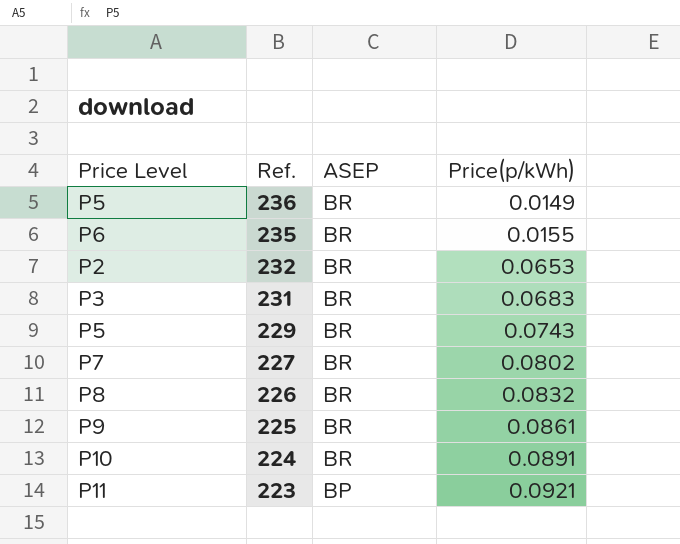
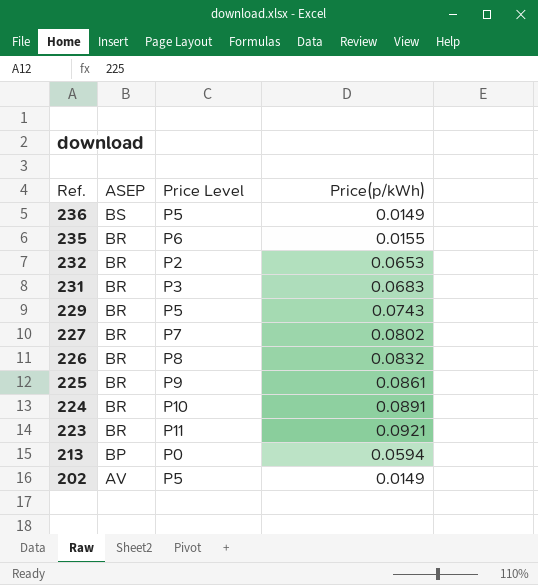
column Price Level | position: 1 -> 3
236 | ASEP: BR -> BS
223 | ASEP: BP -> BR
row 213: none -> BP | P0 | 0.0594
row 202: none -> AV | P5 | 0.0149

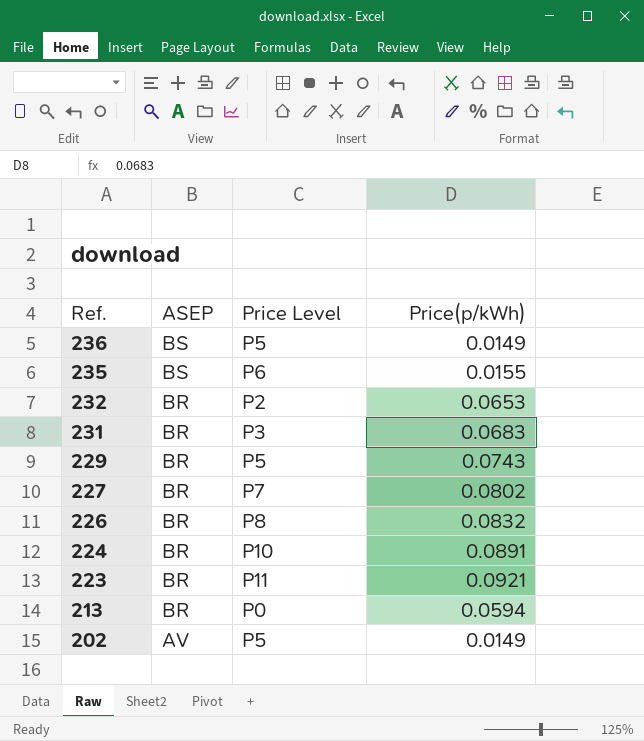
row 225: BR | P9 | 0.0861 -> none
235 | ASEP: BR -> BS
213 | ASEP: BP -> BR

